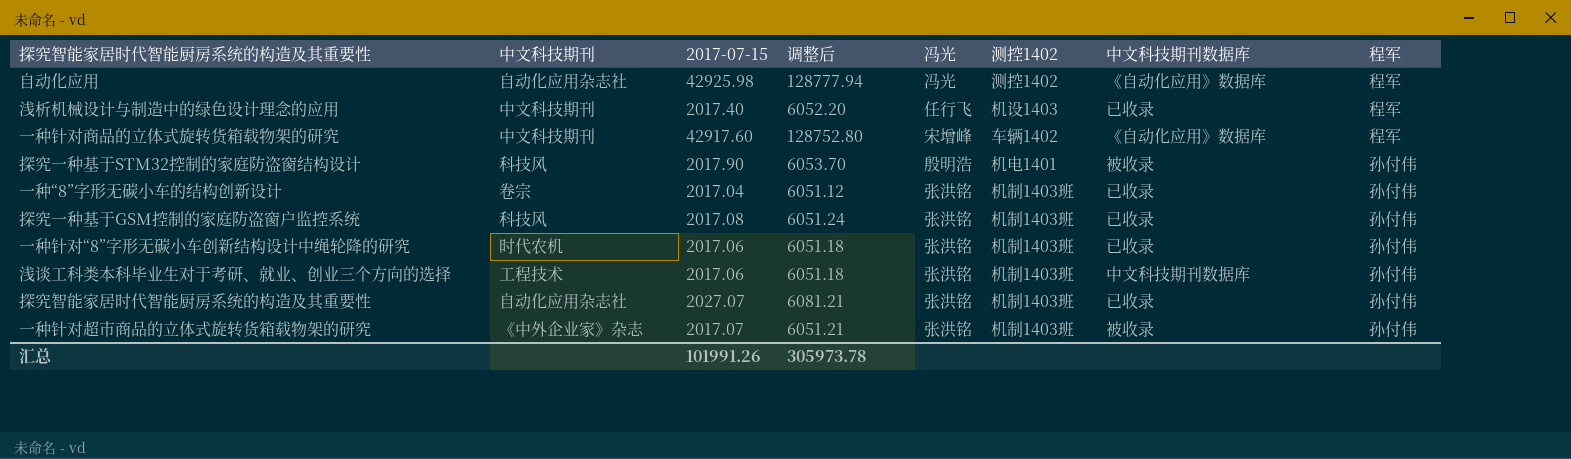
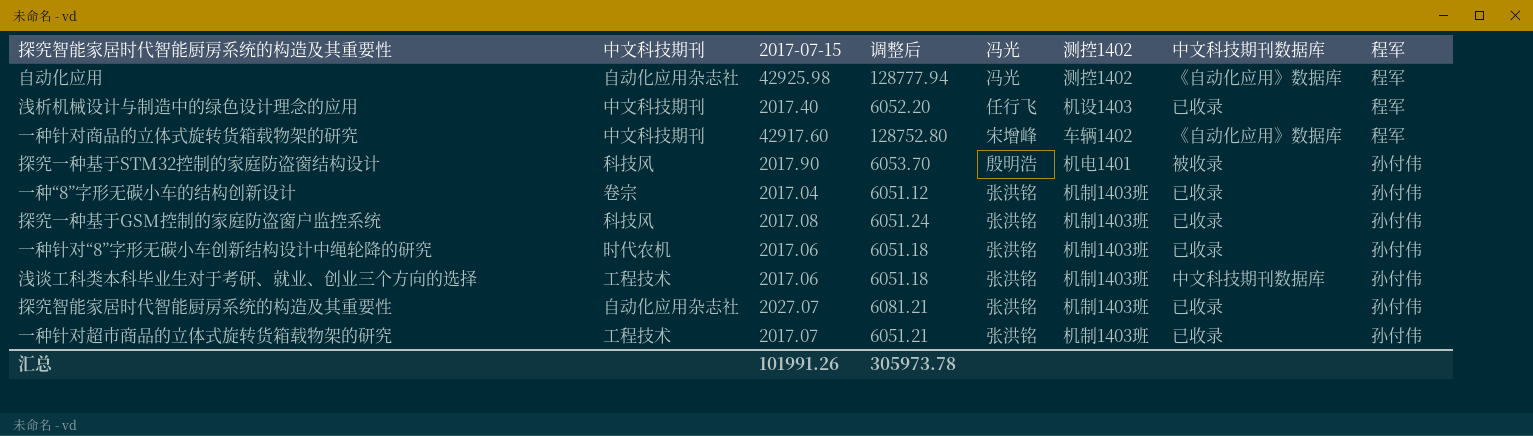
一种针对超市商品的立体式旋转货箱载物架的研究 | 中文科技期刊: 《中外企业家》杂志 -> 工程技术
一种针对超市商品的立体式旋转货箱载物架的研究 | 中文科技期刊数据库: 被收录 -> 已收录

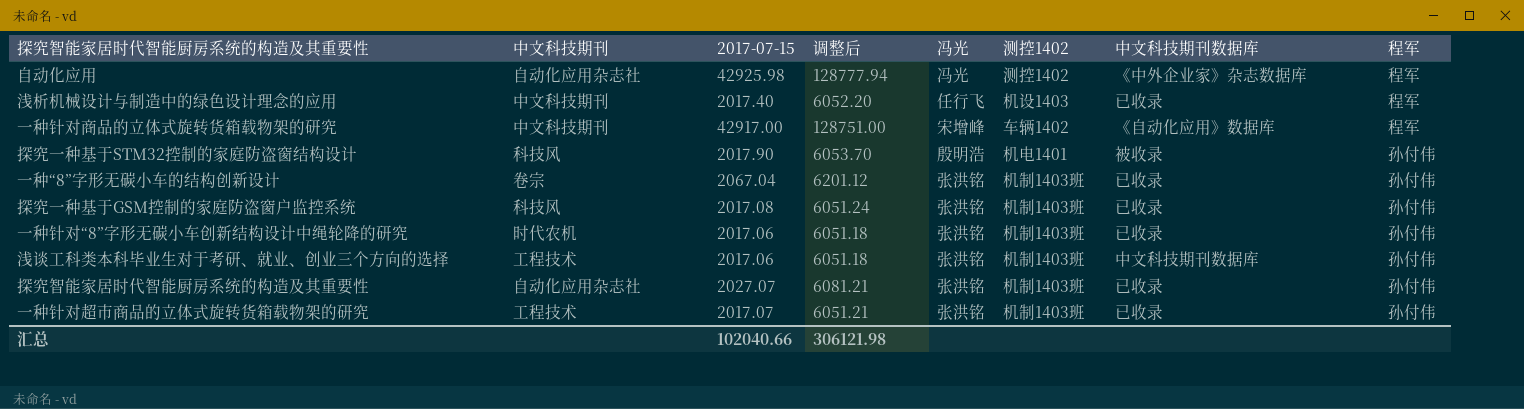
自动化应用 | 中文科技期刊数据库: 《自动化应用》数据库 -> 《中外企业家》杂志数据库
一种针对商品的立体式旋转货箱载物架的研究 | 2017-07-15: 42917.60 -> 42917.00
一种针对商品的立体式旋转货箱载物架的研究 | 调整后: 128752.80 -> 128751.00
一种“8”字形无碳小车的结构创新设计 | 2017-07-15: 2017.04 -> 2067.04
一种“8”字形无碳小车的结构创新设计 | 调整后: 6051.12 -> 6201.12
汇总 | 2017-07-15: 101991.26 -> 102040.66
汇总 | 调整后: 305973.78 -> 306121.98

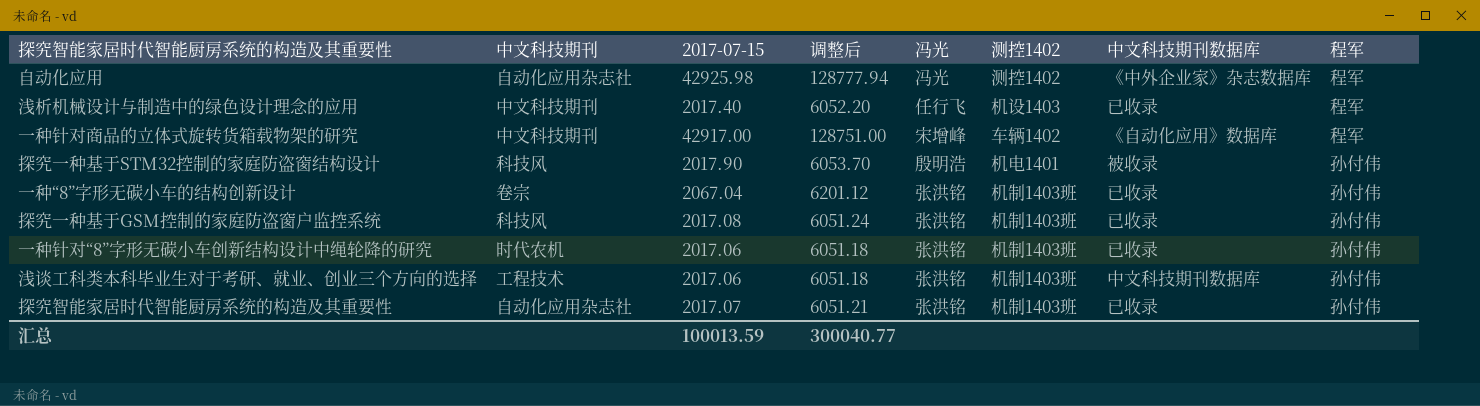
row 一种针对超市商品的立体式旋转货箱载物架的研究: 工程技术 | 2017.07 | 6051.21 | 张洪铭 | 机制1403班 | 已收录 | 孙付伟 -> none
探究智能家居时代智能厨房系统的构造及其重要性 | 2017-07-15: 2027.07 -> 2017.07
探究智能家居时代智能厨房系统的构造及其重要性 | 调整后: 6081.21 -> 6051.21
汇总 | 2017-07-15: 102040.66 -> 100013.59
汇总 | 调整后: 306121.98 -> 300040.77

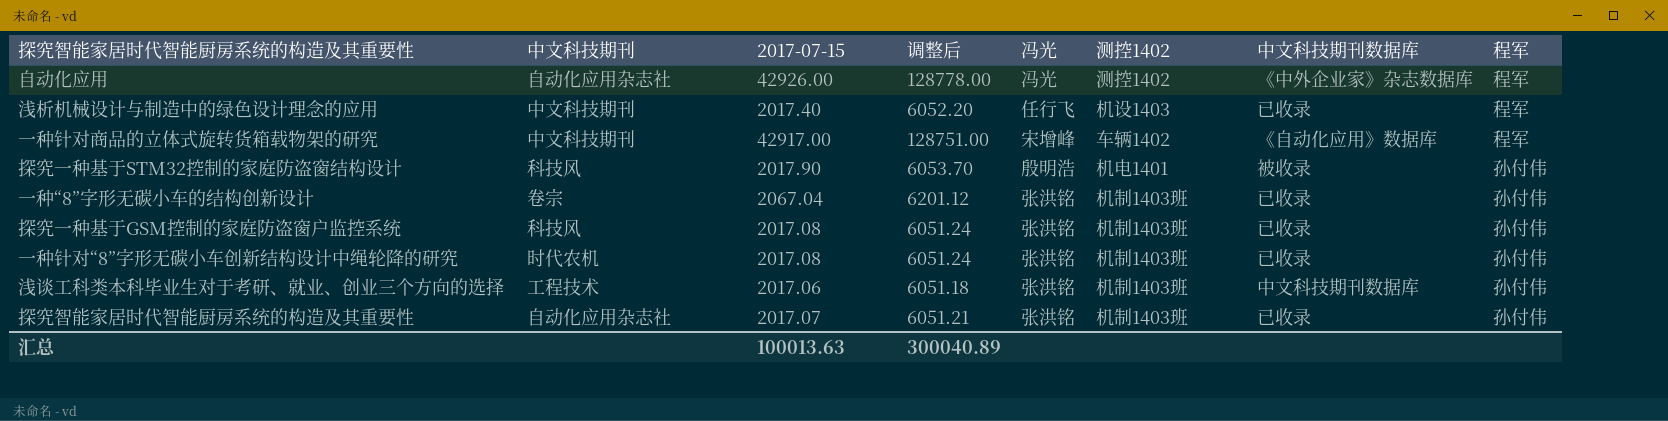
自动化应用 | 2017-07-15: 42925.98 -> 42926.00
自动化应用 | 调整后: 128777.94 -> 128778.00
一种针对“8”字形无碳小车创新结构设计中绳轮降的研究 | 2017-07-15: 2017.06 -> 2017.08
一种针对“8”字形无碳小车创新结构设计中绳轮降的研究 | 调整后: 6051.18 -> 6051.24
汇总 | 2017-07-15: 100013.59 -> 100013.63
汇总 | 调整后: 300040.77 -> 300040.89

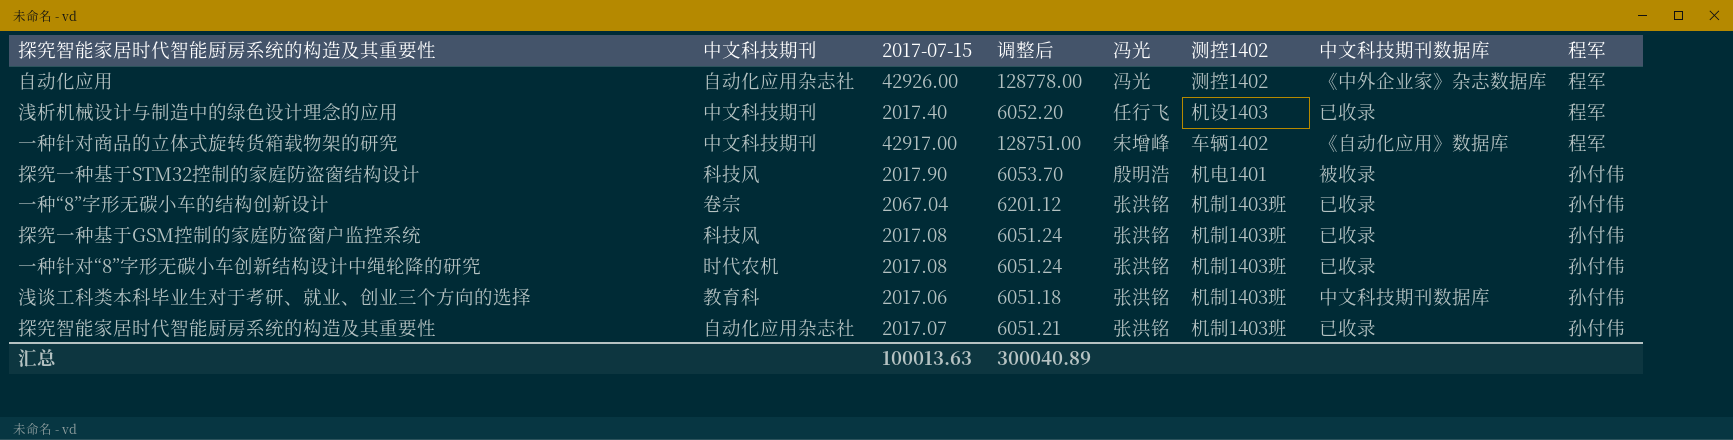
浅谈工科类本科毕业生对于考研、就业、创业三个方向的选择 | 中文科技期刊: 工程技术 -> 教育科

